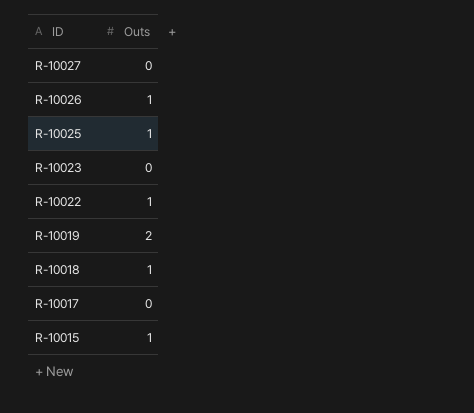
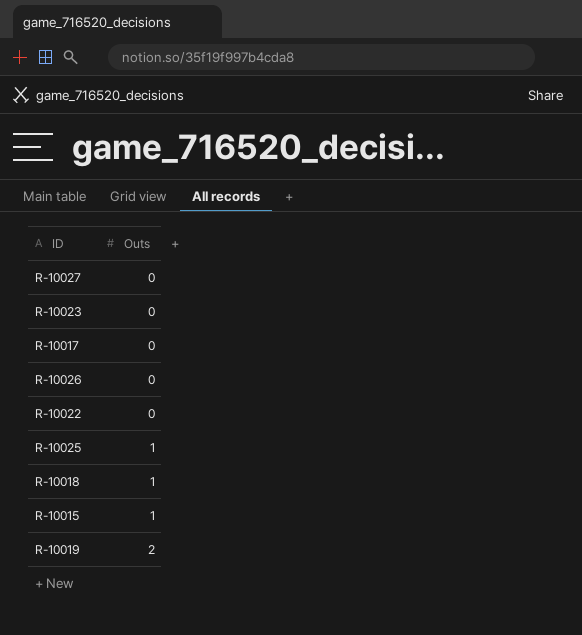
row order: ID descending -> Outs ascending
R-10026 | Outs: 1 -> 0
R-10022 | Outs: 1 -> 0

